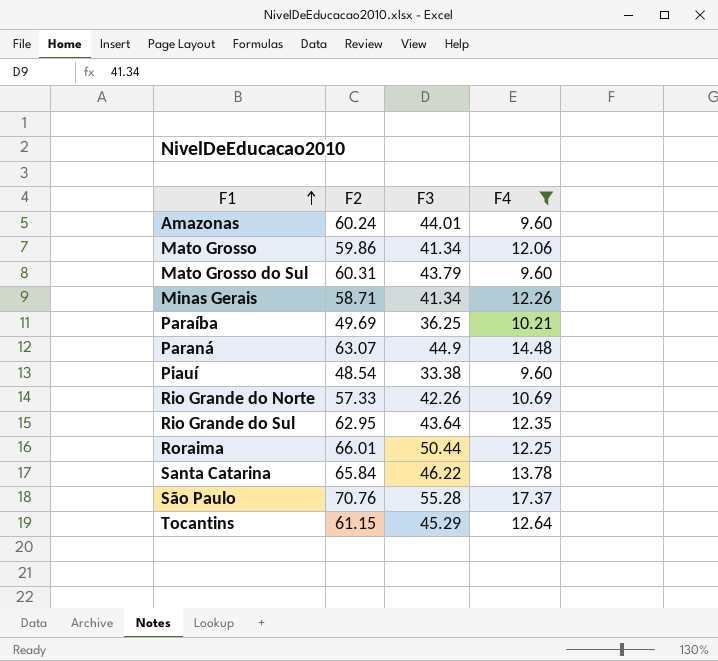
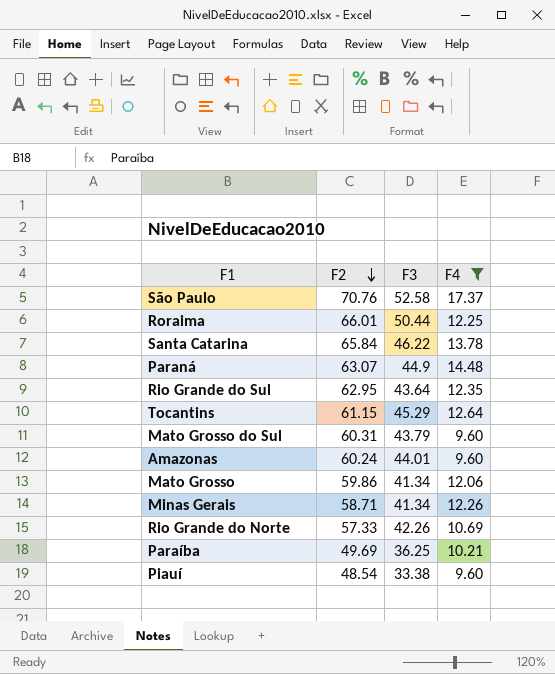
row order: F1 ascending -> F2 descending
São Paulo | F3: 55.28 -> 52.58

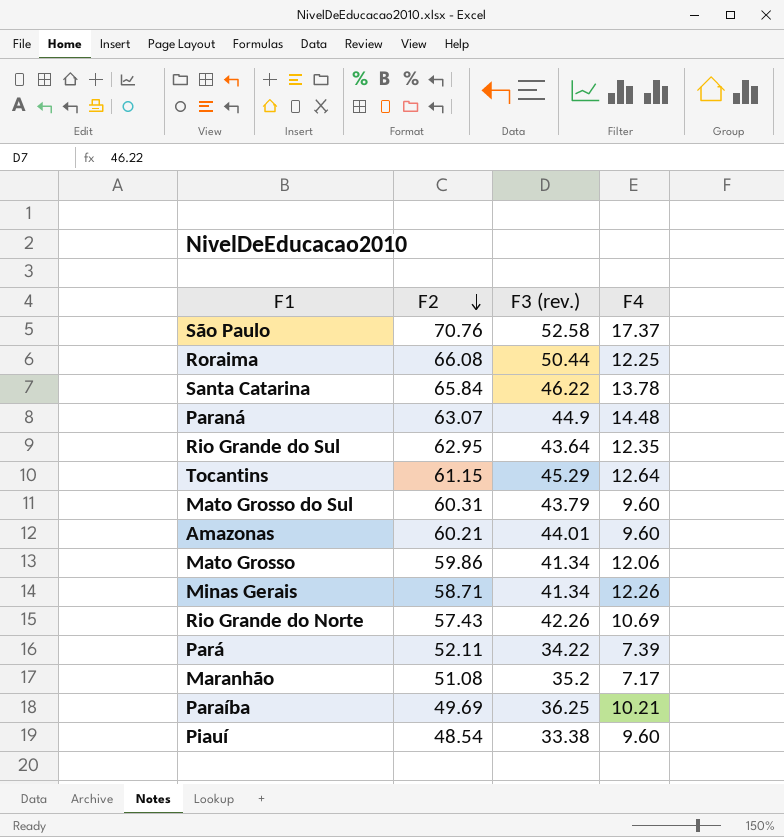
filter: F4 >= 9.60 -> none
column name: F3 -> F3 (rev.)
Roraima | F2: 66.01 -> 66.08
Amazonas | F2: 60.24 -> 60.21
Rio Grande do Norte | F2: 57.33 -> 57.43

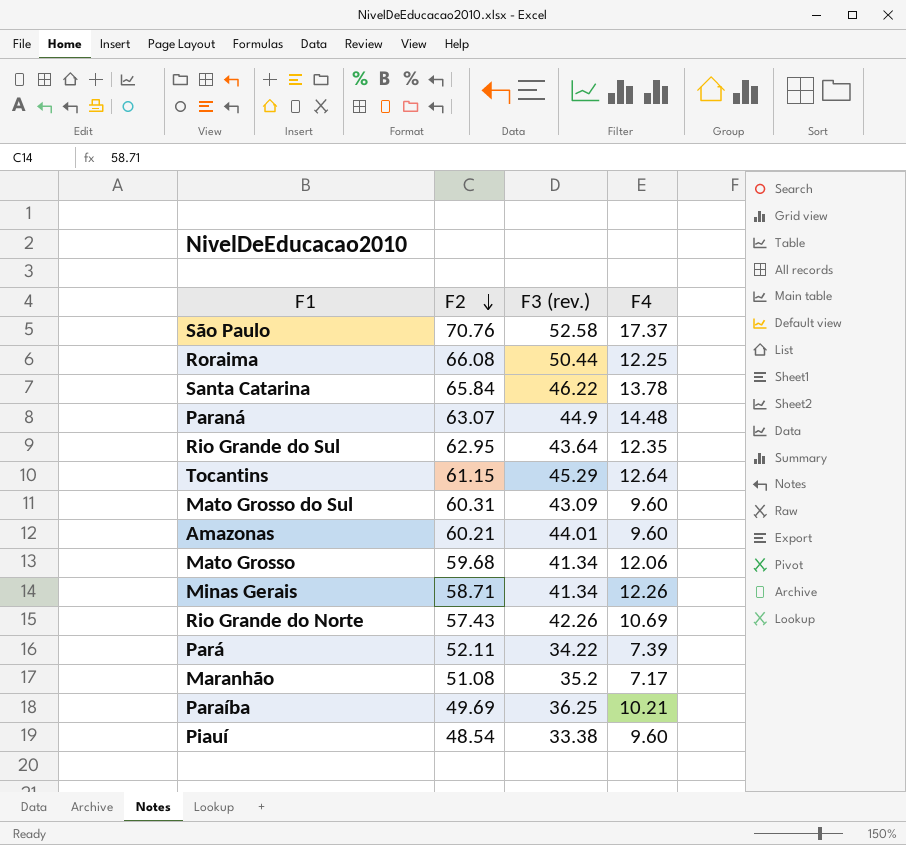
Mato Grosso do Sul | F3 (rev.): 43.79 -> 43.09
Mato Grosso | F2: 59.86 -> 59.68

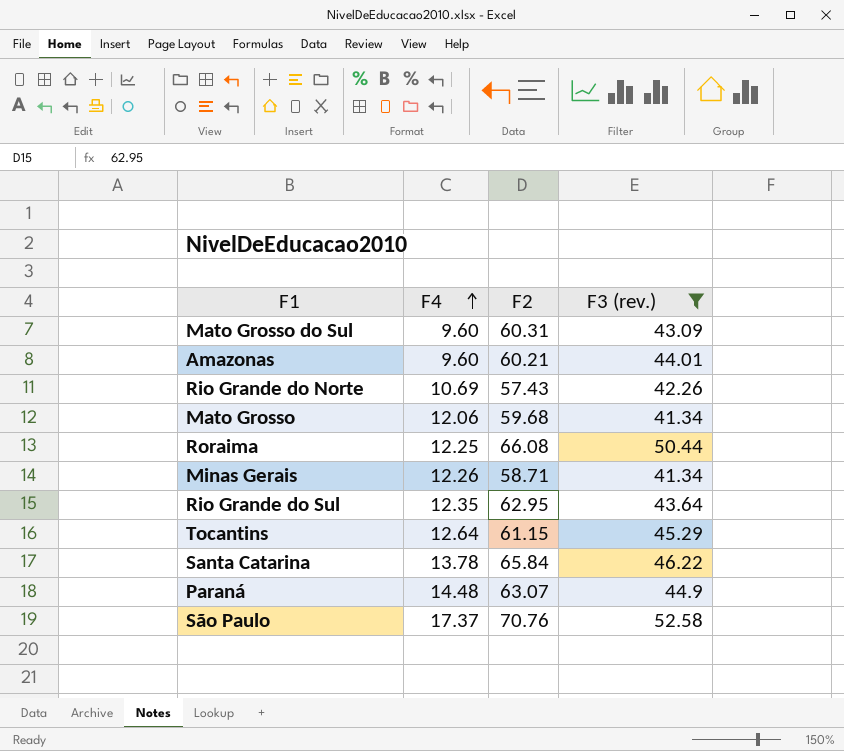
filter: none -> F3 (rev.) >= 41.34
row order: F2 descending -> F4 ascending
column F4 | position: 4 -> 2

